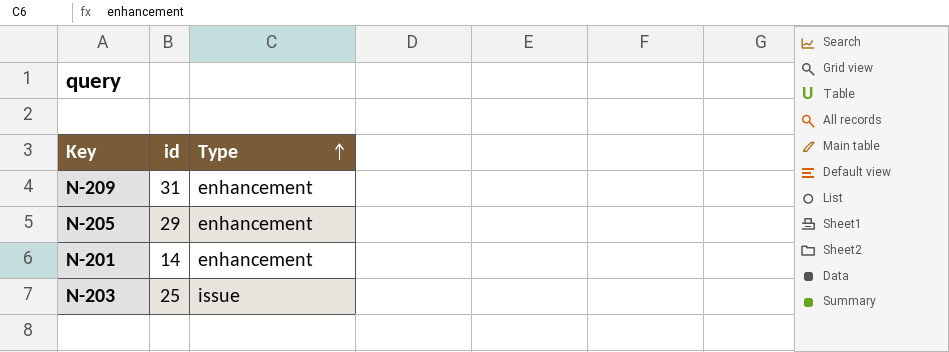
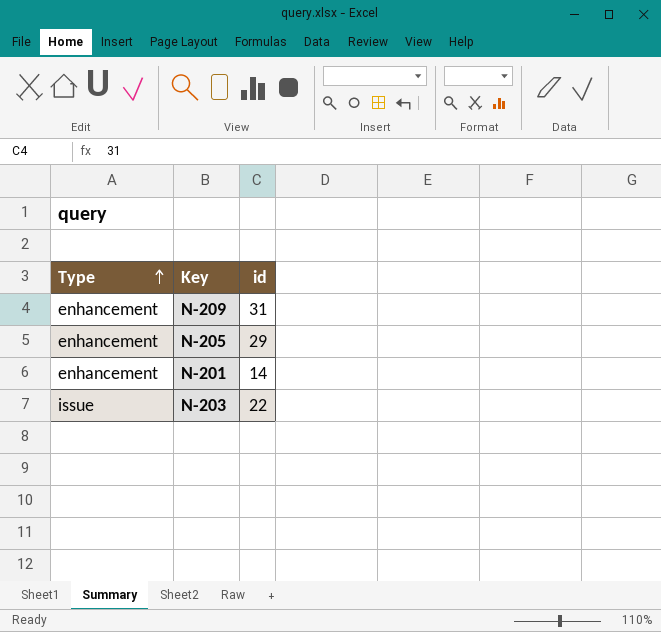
column Type | position: 3 -> 1
N-203 | id: 25 -> 22

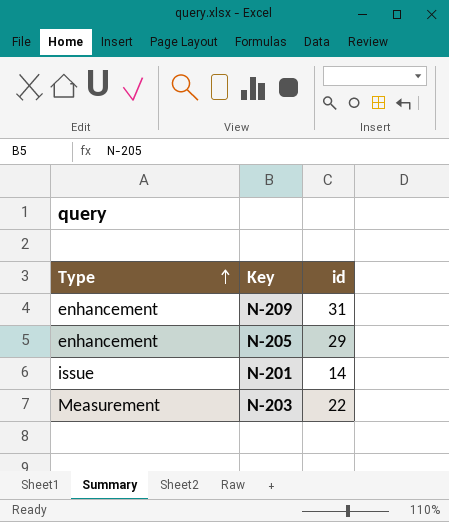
N-201 | Type: enhancement -> issue
N-203 | Type: issue -> Measurement

